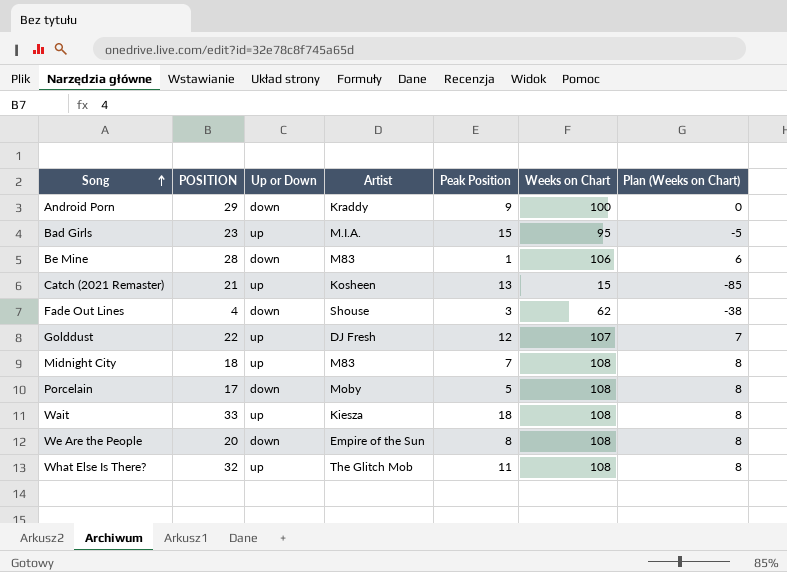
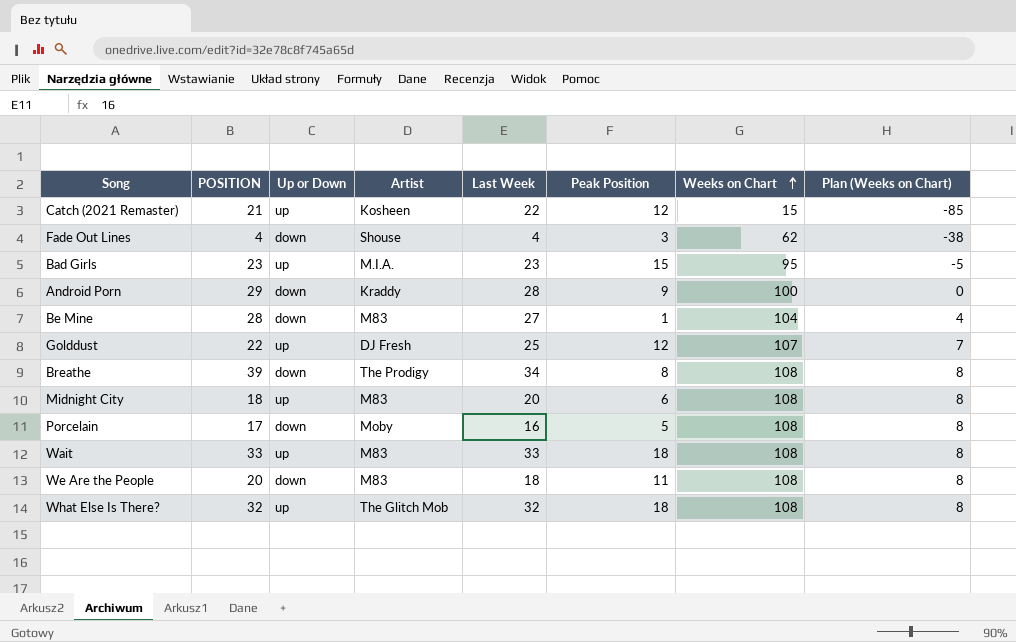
row order: Song ascending -> Weeks on Chart ascending
column Last Week | position: none -> 5
Catch (2021 Remaster) | Peak Position: 13 -> 12
Be Mine | Weeks on Chart: 106 -> 104
Be Mine | Plan (Weeks on Chart): 6 -> 4
row Breathe: none -> 39 | down | The Prodigy | 34 | 8 | 108 | 8
Midnight City | Peak Position: 7 -> 6
Wait | Artist: Kiesza -> M83
We Are the People | Artist: Empire of the Sun -> M83
We Are the People | Peak Position: 8 -> 11
What Else Is There? | Peak Position: 11 -> 18

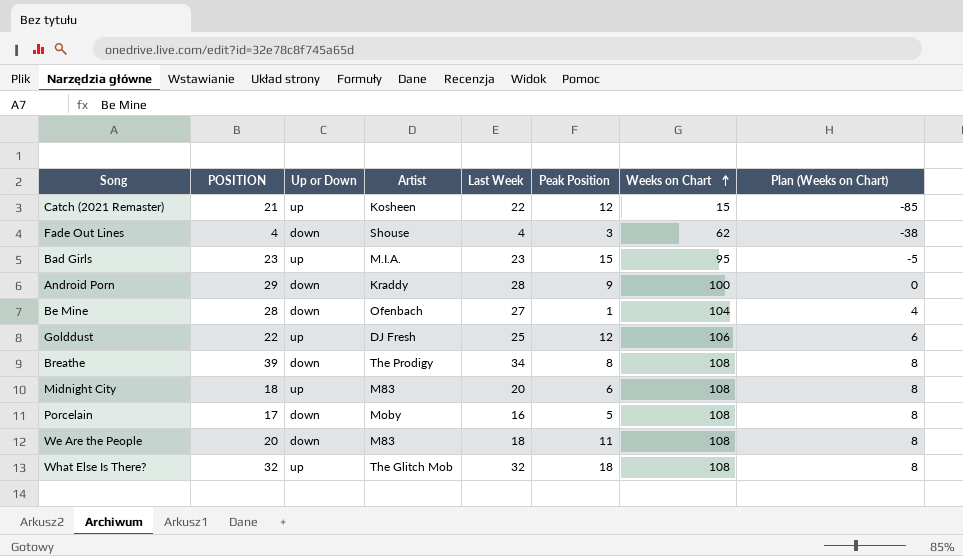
row Wait: 33 | up | M83 | 33 | 18 | 108 | 8 -> none
Be Mine | Artist: M83 -> Ofenbach
Golddust | Weeks on Chart: 107 -> 106
Golddust | Plan (Weeks on Chart): 7 -> 6

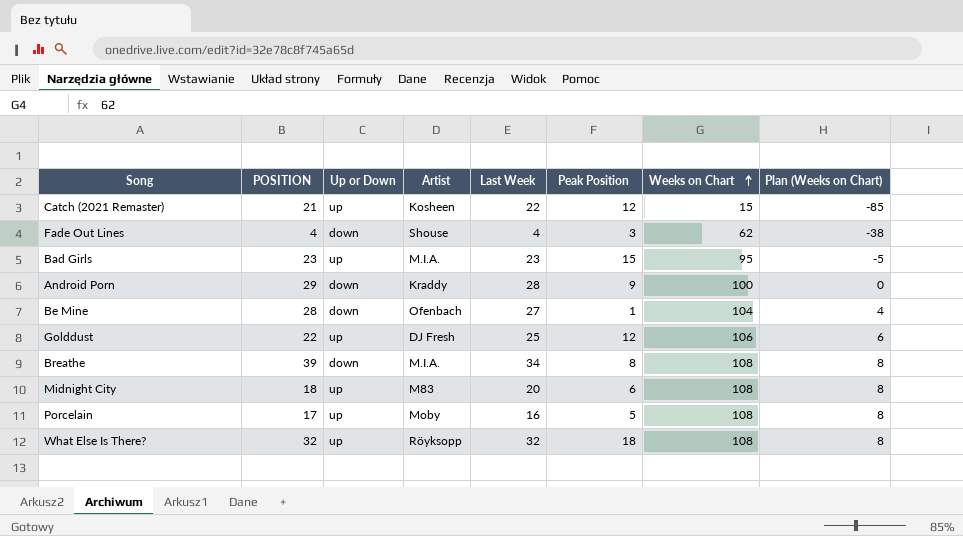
row We Are the People: 20 | down | M83 | 18 | 11 | 108 | 8 -> none
Breathe | Artist: The Prodigy -> M.I.A.
Porcelain | Up or Down: down -> up
What Else Is There? | Artist: The Glitch Mob -> Röyksopp

